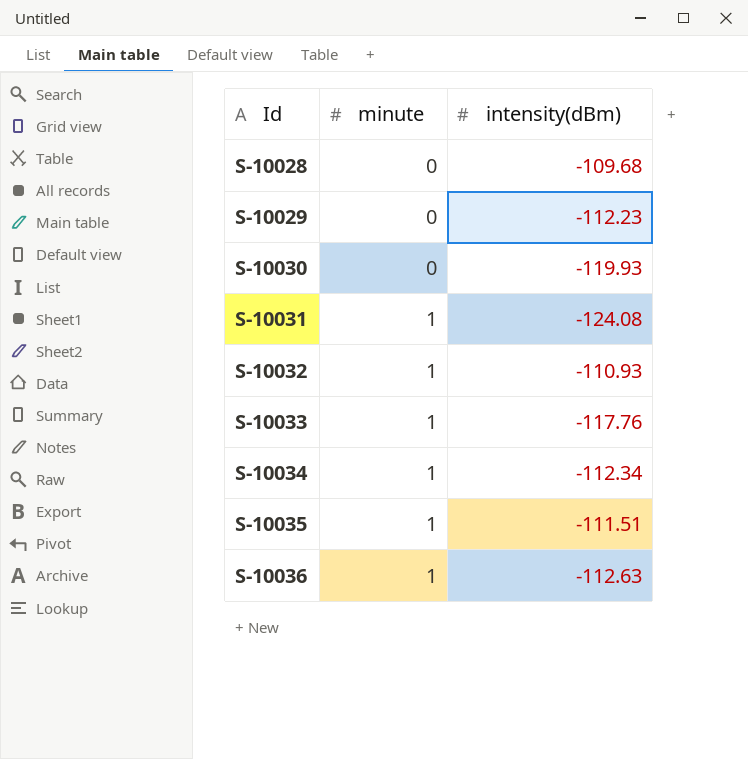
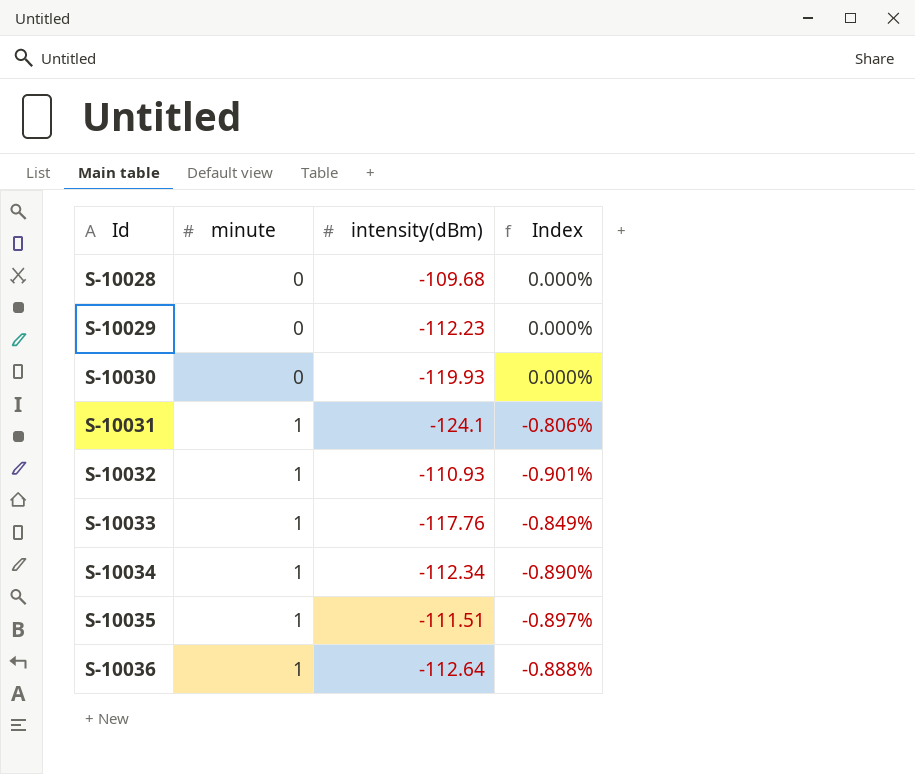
column Index | formula: none -> [minute] / [intensity(dBm)]
S-10031 | intensity(dBm): -124.08 -> -124.1
S-10036 | intensity(dBm): -112.63 -> -112.64

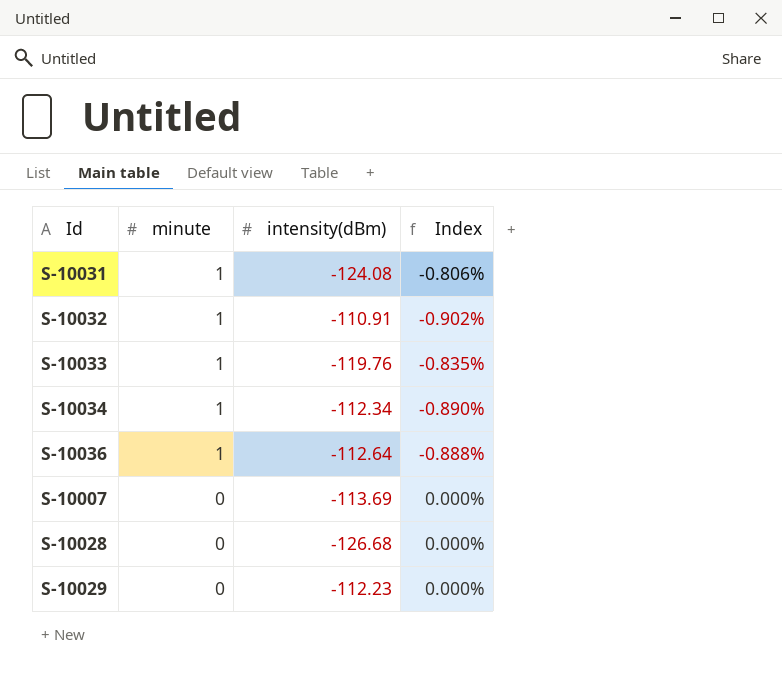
row order: Id ascending -> minute descending
row S-10030: 0 | -119.93 | 0.000% -> none
row S-10035: 1 | -111.51 | -0.897% -> none
S-10031 | intensity(dBm): -124.1 -> -124.08
S-10032 | intensity(dBm): -110.93 -> -110.91
S-10032 | Index: -0.901% -> -0.902%
S-10033 | intensity(dBm): -117.76 -> -119.76
S-10033 | Index: -0.849% -> -0.835%
row S-10007: none -> 0 | -113.69 | 0.000%
S-10028 | intensity(dBm): -109.68 -> -126.68

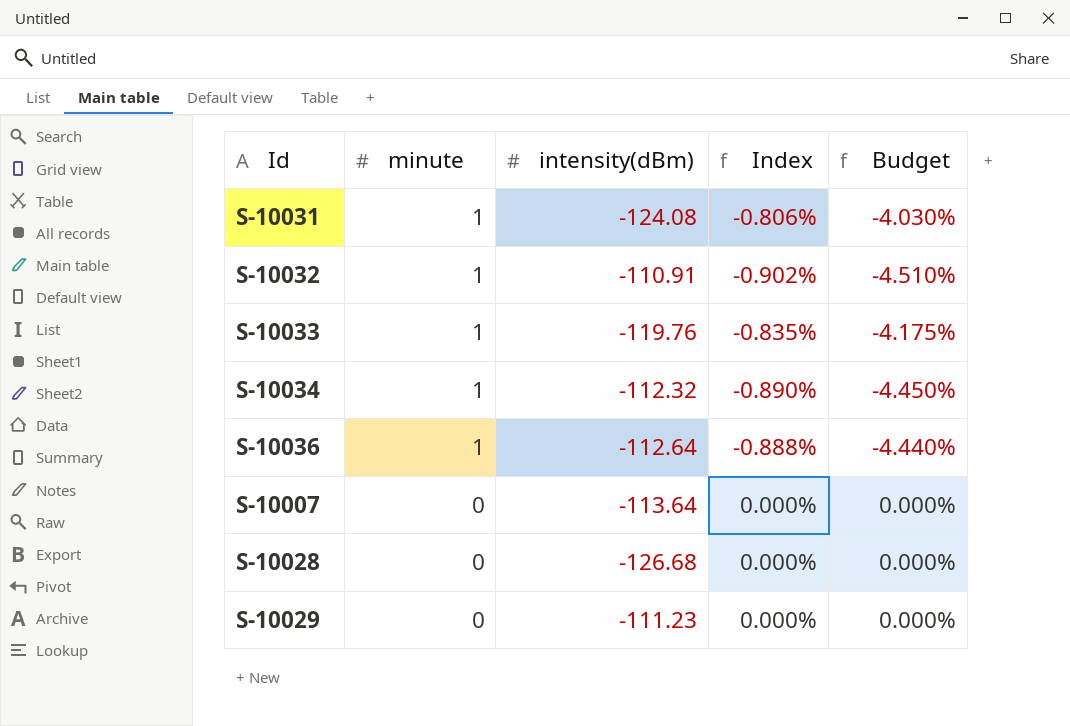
column Budget | formula: none -> [Index] * 5
S-10034 | intensity(dBm): -112.34 -> -112.32
S-10007 | intensity(dBm): -113.69 -> -113.64
S-10029 | intensity(dBm): -112.23 -> -111.23

